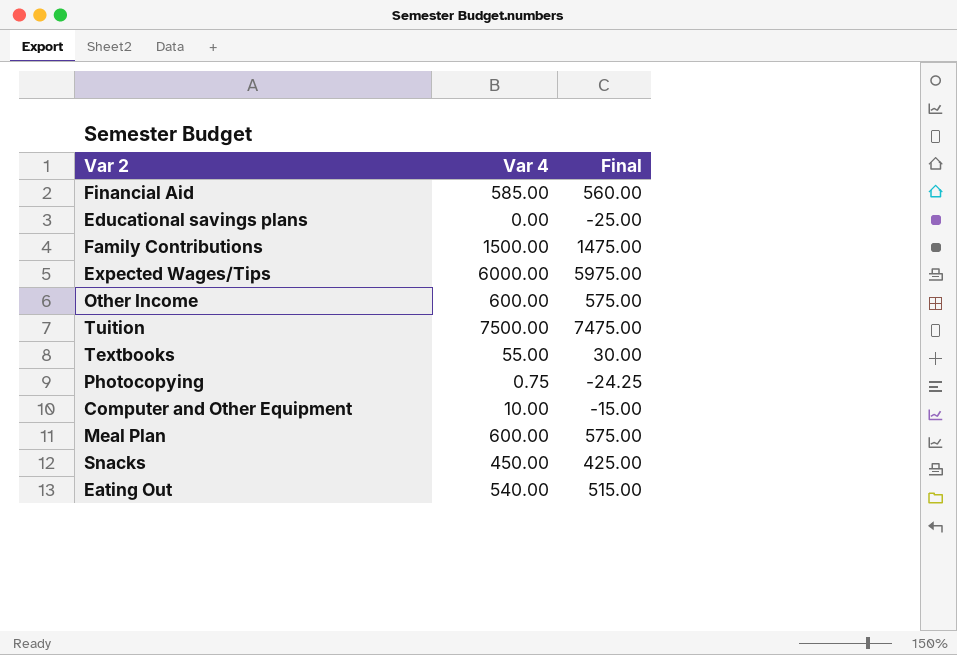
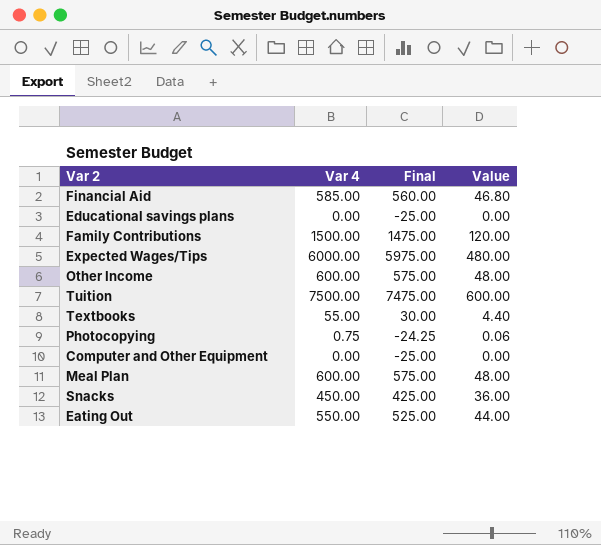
column Value | formula: none -> [Var 4] * 0.08
Computer and Other Equipment | Var 4: 10.00 -> 0.00
Computer and Other Equipment | Final: -15.00 -> -25.00
Eating Out | Var 4: 540.00 -> 550.00
Eating Out | Final: 515.00 -> 525.00

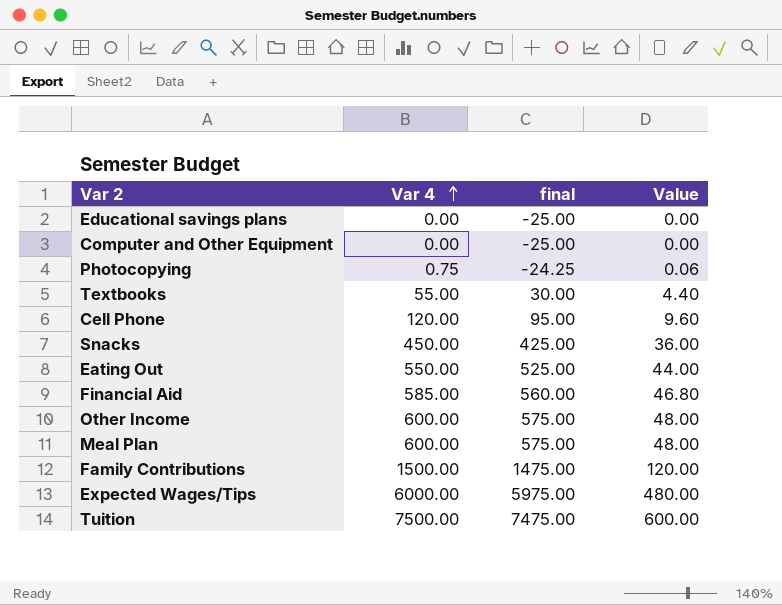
row order: none -> Var 4 ascending
column name: Final -> final
row Cell Phone: none -> 120.00 | 95.00 | 9.60

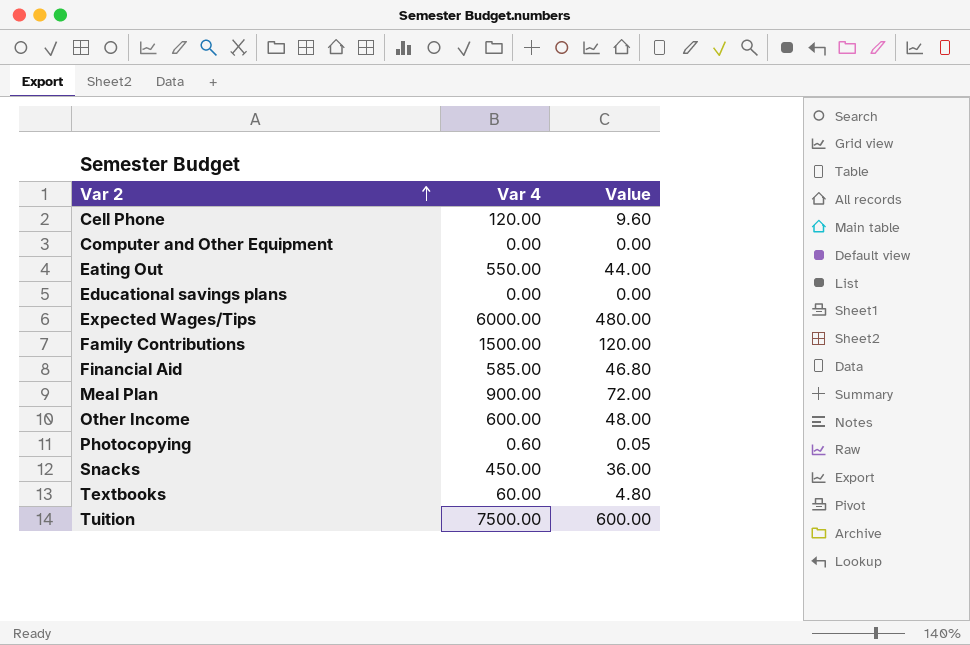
row order: Var 4 ascending -> Var 2 ascending
column final | formula: [Var 4] - 25 -> none
Meal Plan | Var 4: 600.00 -> 900.00
Meal Plan | Value: 48.00 -> 72.00
Photocopying | Var 4: 0.75 -> 0.60
Photocopying | Value: 0.06 -> 0.05
Textbooks | Var 4: 55.00 -> 60.00
Textbooks | Value: 4.40 -> 4.80

